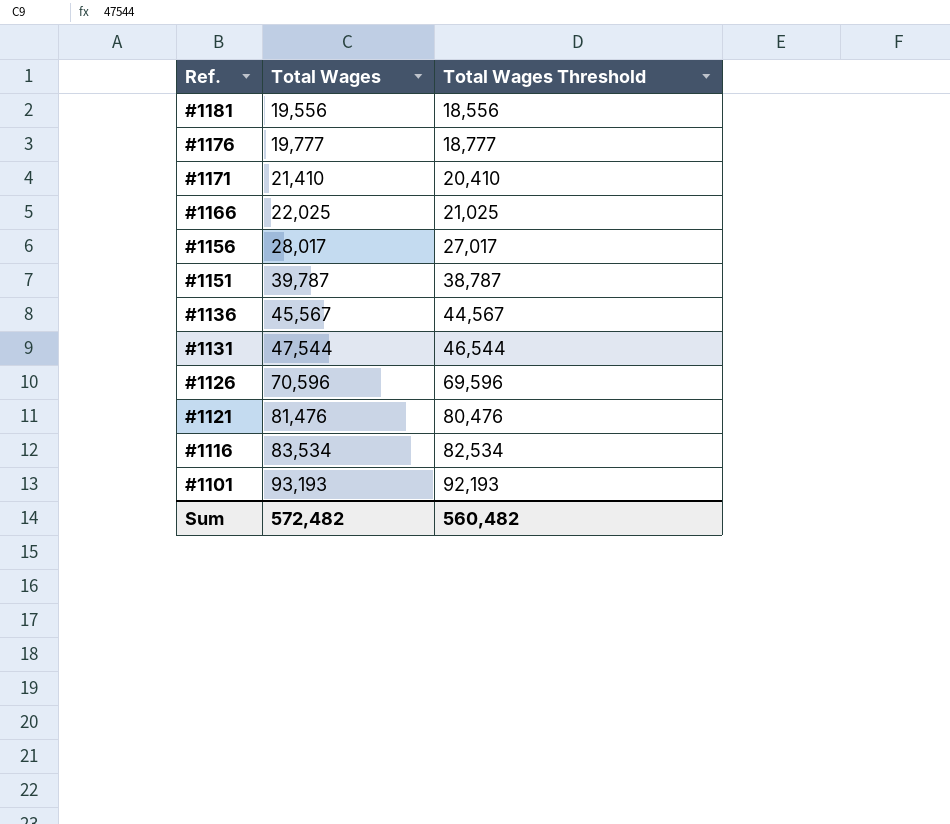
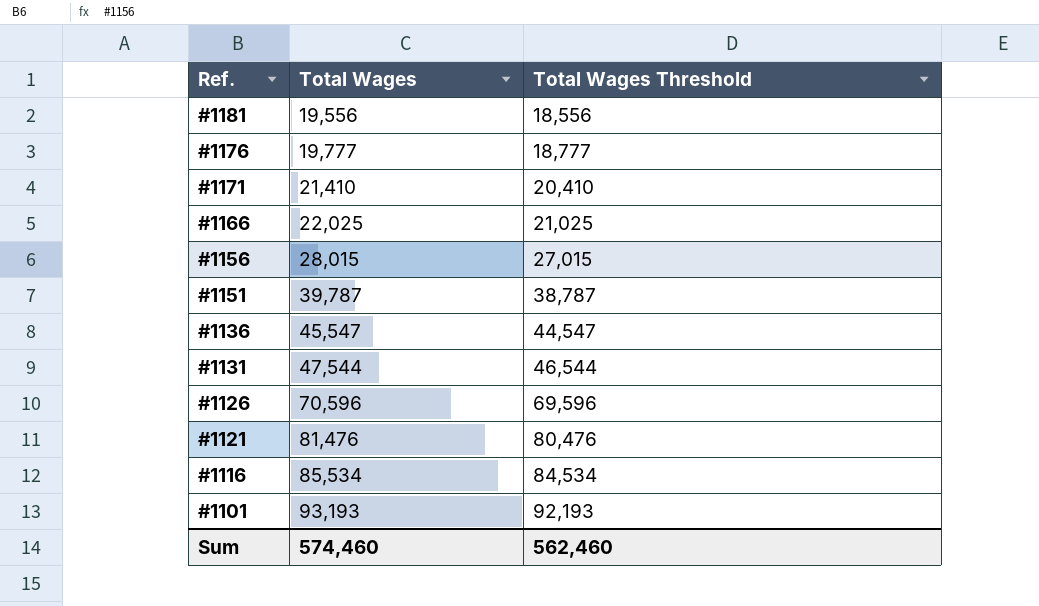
#1156 | Total Wages: 28,017 -> 28,015
#1156 | Total Wages Threshold: 27,017 -> 27,015
#1136 | Total Wages: 45,567 -> 45,547
#1136 | Total Wages Threshold: 44,567 -> 44,547
#1116 | Total Wages: 83,534 -> 85,534
#1116 | Total Wages Threshold: 82,534 -> 84,534
Sum | Total Wages: 572,482 -> 574,460
Sum | Total Wages Threshold: 560,482 -> 562,460

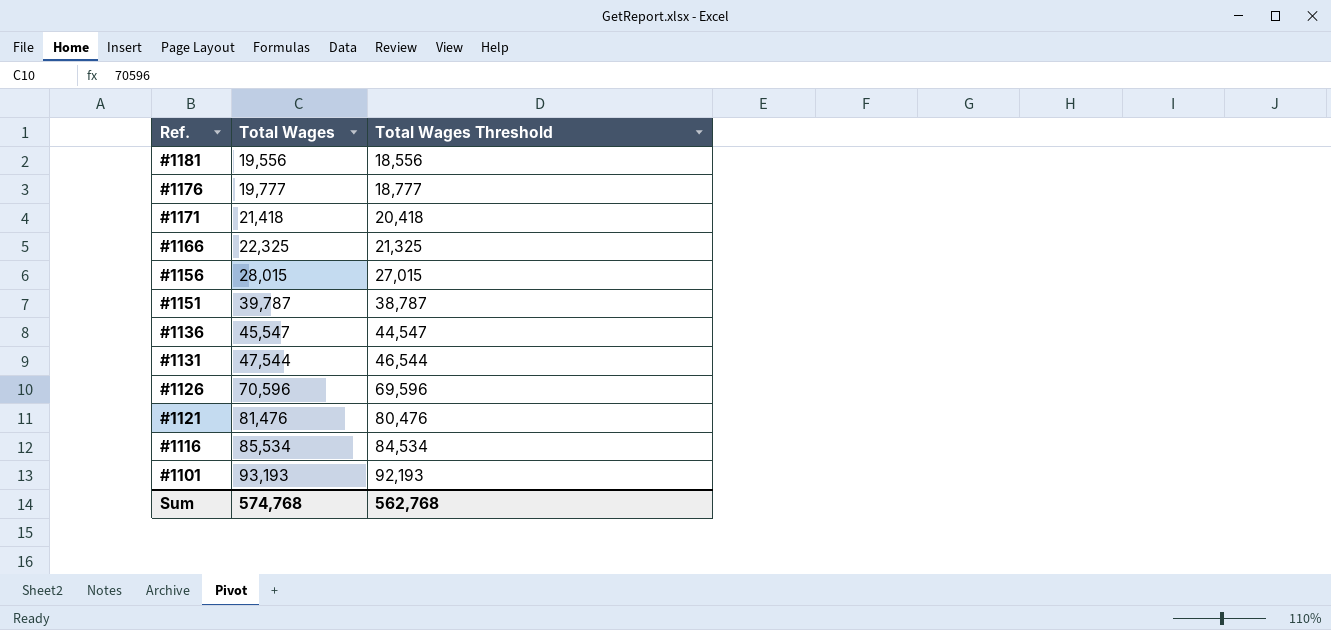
#1171 | Total Wages: 21,410 -> 21,418
#1171 | Total Wages Threshold: 20,410 -> 20,418
#1166 | Total Wages: 22,025 -> 22,325
#1166 | Total Wages Threshold: 21,025 -> 21,325
Sum | Total Wages: 574,460 -> 574,768
Sum | Total Wages Threshold: 562,460 -> 562,768

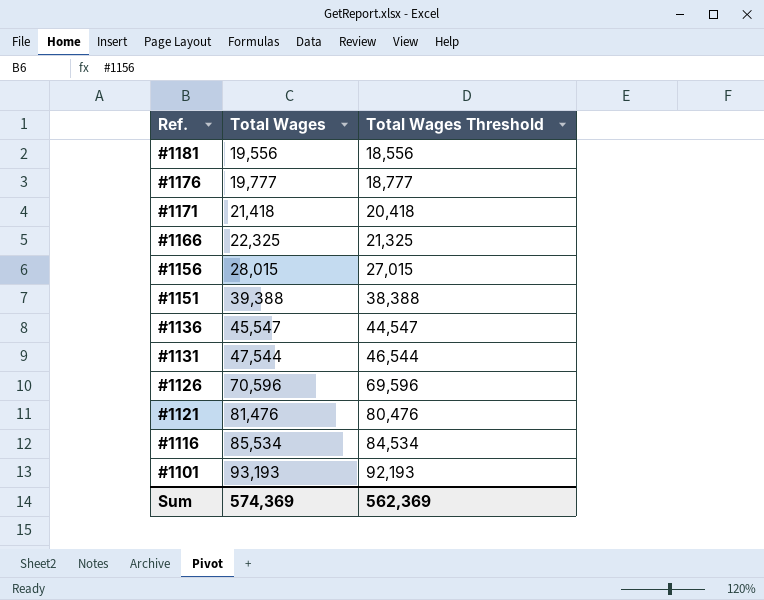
#1151 | Total Wages: 39,787 -> 39,388
#1151 | Total Wages Threshold: 38,787 -> 38,388
Sum | Total Wages: 574,768 -> 574,369
Sum | Total Wages Threshold: 562,768 -> 562,369

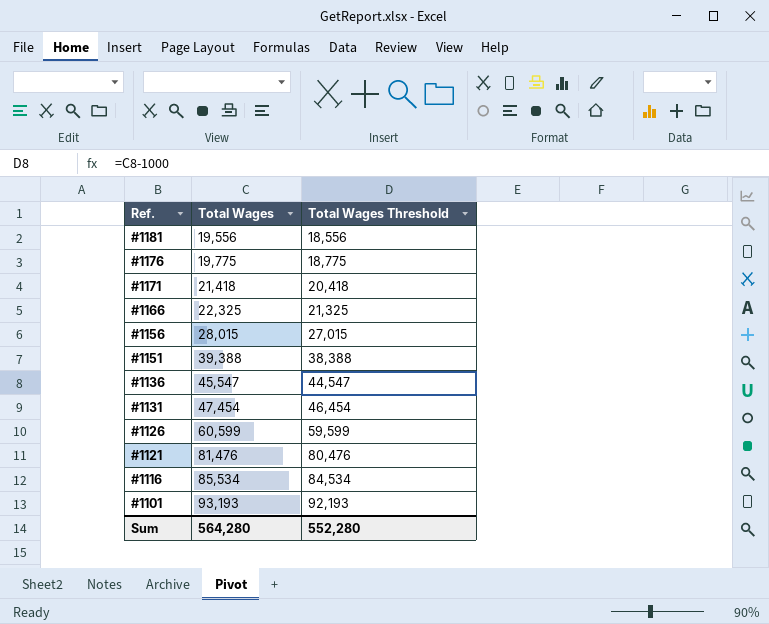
#1176 | Total Wages: 19,777 -> 19,775
#1176 | Total Wages Threshold: 18,777 -> 18,775
#1131 | Total Wages: 47,544 -> 47,454
#1131 | Total Wages Threshold: 46,544 -> 46,454
#1126 | Total Wages: 70,596 -> 60,599
#1126 | Total Wages Threshold: 69,596 -> 59,599
Sum | Total Wages: 574,369 -> 564,280
Sum | Total Wages Threshold: 562,369 -> 552,280

